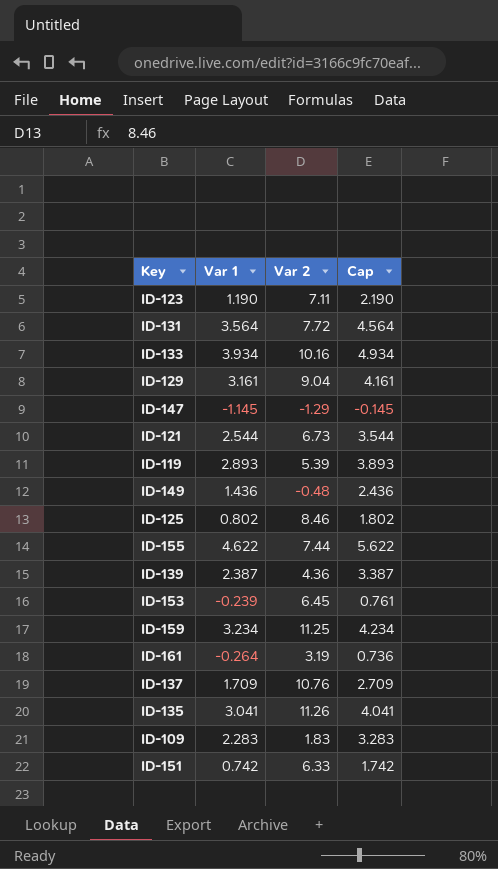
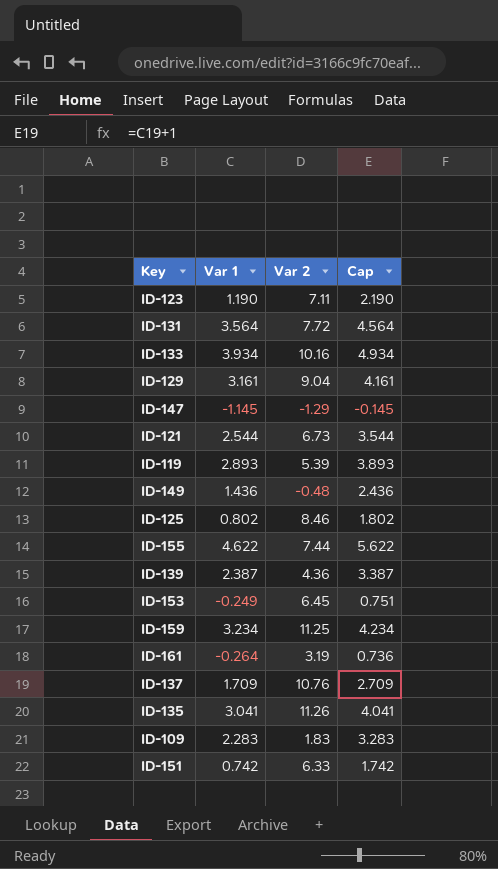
ID-153 | Var 1: -0.239 -> -0.249
ID-153 | Cap: 0.761 -> 0.751

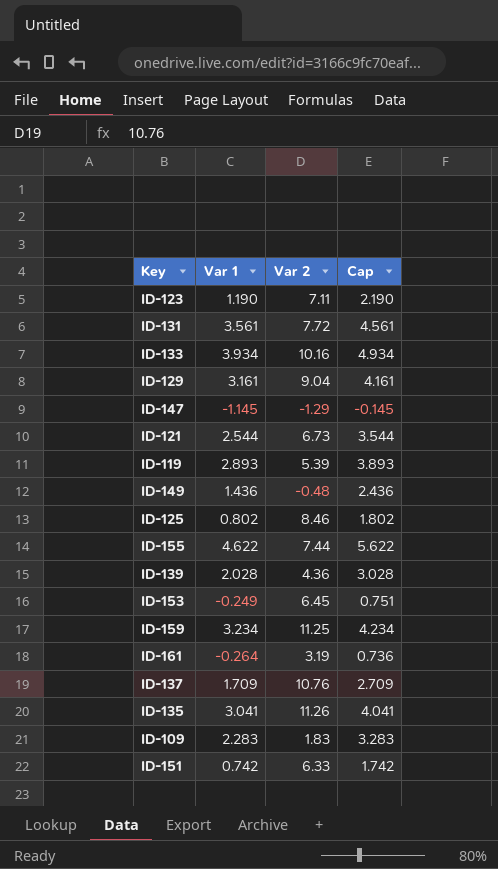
ID-131 | Var 1: 3.564 -> 3.561
ID-131 | Cap: 4.564 -> 4.561
ID-139 | Var 1: 2.387 -> 2.028
ID-139 | Cap: 3.387 -> 3.028

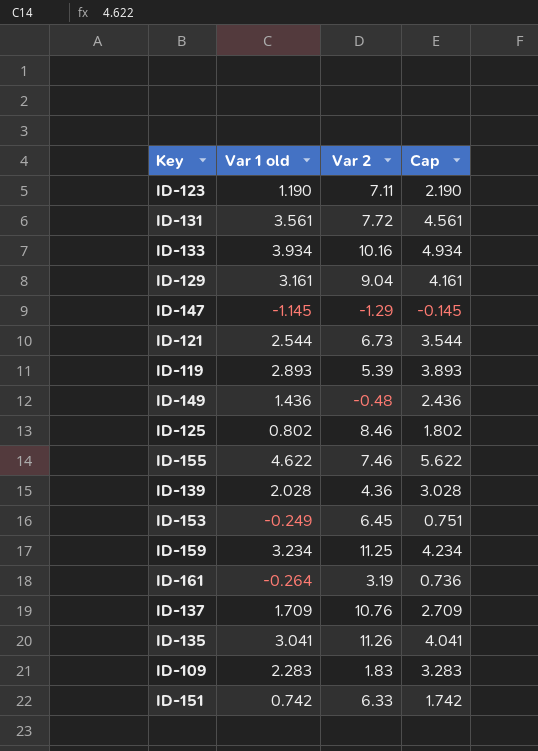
column name: Var 1 -> Var 1 old
ID-155 | Var 2: 7.44 -> 7.46

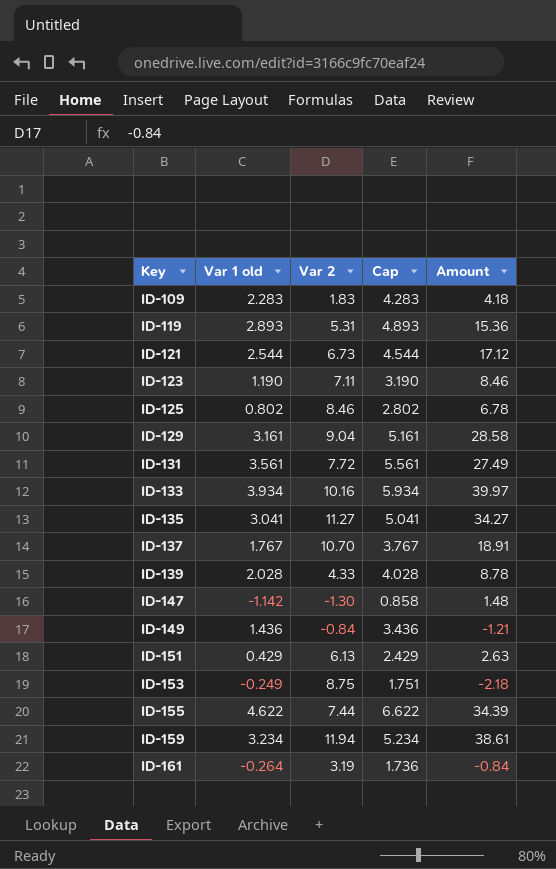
row order: none -> Key ascending
column Cap | formula: [Var 1 old] + 1 -> [Var 1 old] + 2
column Amount | formula: none -> [Var 1 old] * [Var 2]
ID-119 | Var 2: 5.39 -> 5.31
ID-135 | Var 2: 11.26 -> 11.27
ID-137 | Var 1 old: 1.709 -> 1.767
ID-137 | Var 2: 10.76 -> 10.70
ID-139 | Var 2: 4.36 -> 4.33
ID-147 | Var 1 old: -1.145 -> -1.142
ID-147 | Var 2: -1.29 -> -1.30
ID-149 | Var 2: -0.48 -> -0.84
ID-151 | Var 1 old: 0.742 -> 0.429
ID-151 | Var 2: 6.33 -> 6.13
ID-153 | Var 2: 6.45 -> 8.75
ID-155 | Var 2: 7.46 -> 7.44
ID-159 | Var 2: 11.25 -> 11.94

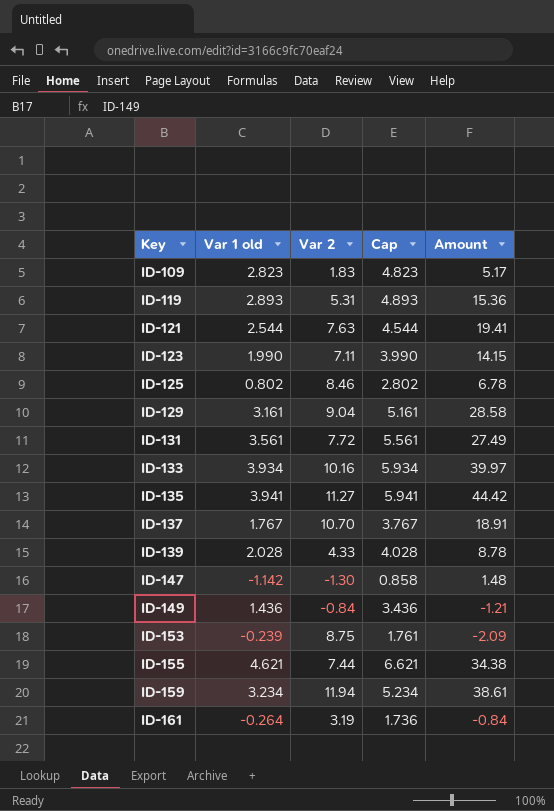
row ID-151: 0.429 | 6.13 | 2.429 | 2.63 -> none
ID-109 | Var 1 old: 2.283 -> 2.823
ID-109 | Cap: 4.283 -> 4.823
ID-109 | Amount: 4.18 -> 5.17
ID-121 | Var 2: 6.73 -> 7.63
ID-121 | Amount: 17.12 -> 19.41
ID-123 | Var 1 old: 1.190 -> 1.990
ID-123 | Cap: 3.190 -> 3.990
ID-123 | Amount: 8.46 -> 14.15
ID-135 | Var 1 old: 3.041 -> 3.941
ID-135 | Cap: 5.041 -> 5.941
ID-135 | Amount: 34.27 -> 44.42
ID-153 | Var 1 old: -0.249 -> -0.239
ID-153 | Cap: 1.751 -> 1.761
ID-153 | Amount: -2.18 -> -2.09
ID-155 | Var 1 old: 4.622 -> 4.621
ID-155 | Cap: 6.622 -> 6.621
ID-155 | Amount: 34.39 -> 34.38

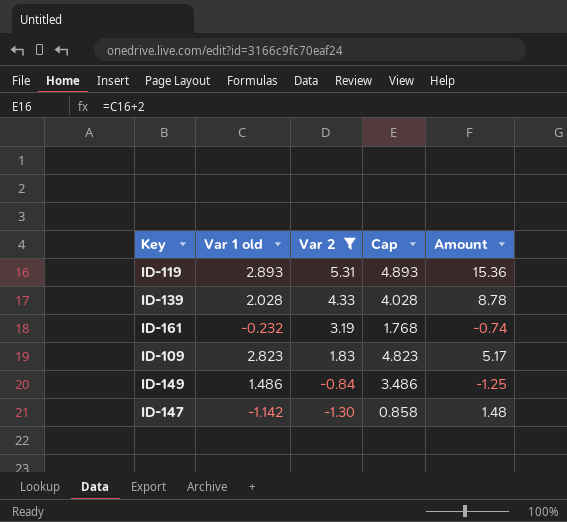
filter: none -> Var 2 <= 5.31
row order: Key ascending -> Var 2 descending
ID-161 | Var 1 old: -0.264 -> -0.232
ID-161 | Cap: 1.736 -> 1.768
ID-161 | Amount: -0.84 -> -0.74
ID-149 | Var 1 old: 1.436 -> 1.486
ID-149 | Cap: 3.436 -> 3.486
ID-149 | Amount: -1.21 -> -1.25

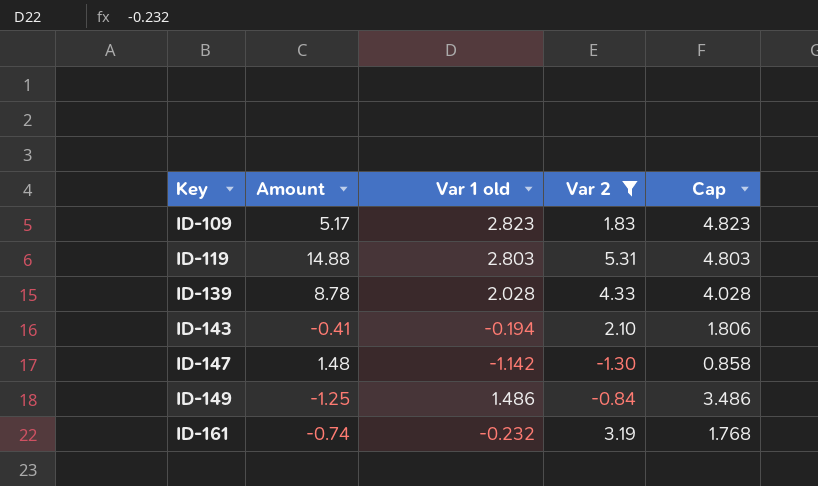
row order: Var 2 descending -> Key ascending
column Amount | position: 5 -> 2
ID-119 | Amount: 15.36 -> 14.88
ID-119 | Var 1 old: 2.893 -> 2.803
ID-119 | Cap: 4.893 -> 4.803
row ID-143: none -> -0.41 | -0.194 | 2.10 | 1.806

